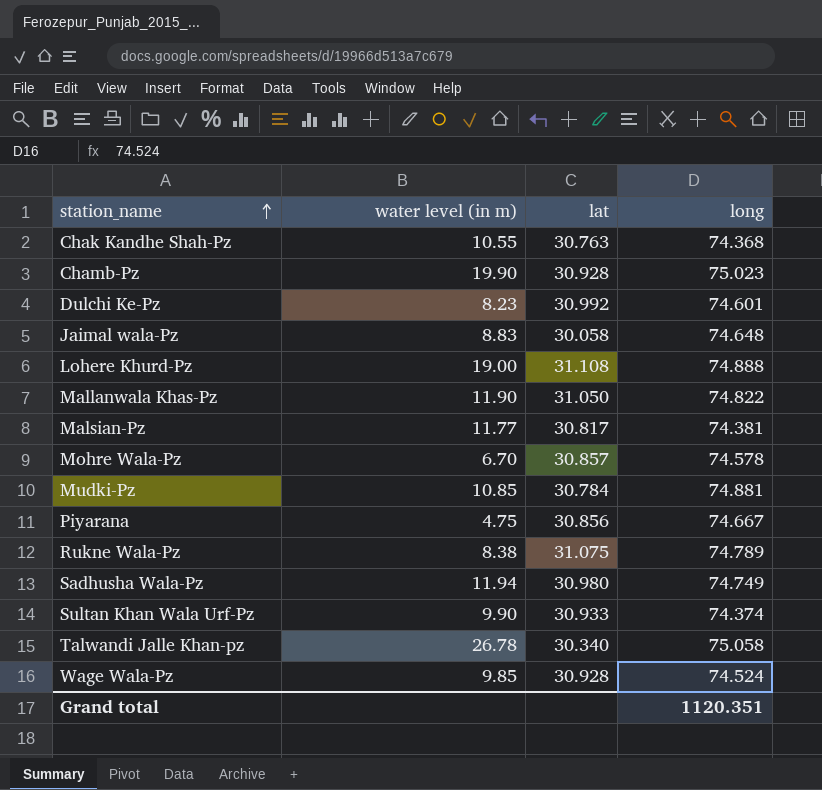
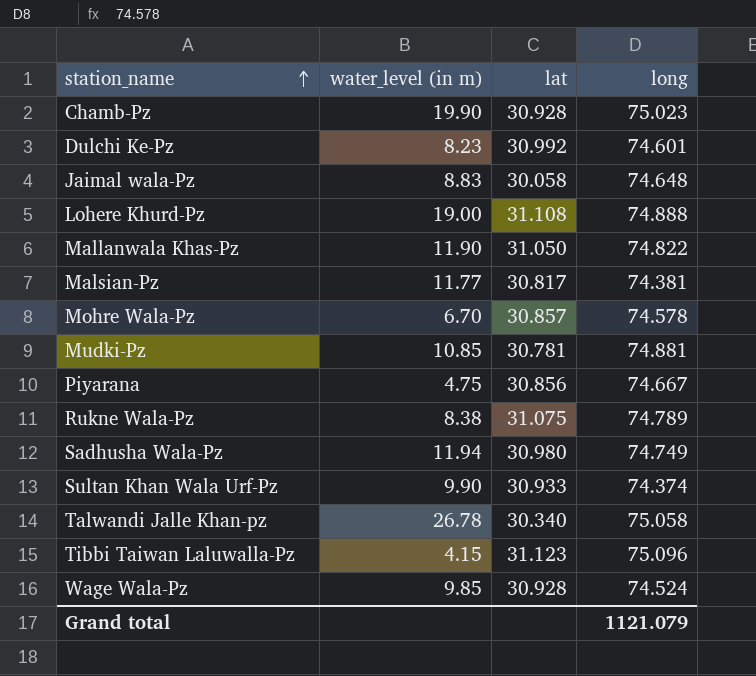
column name: water level (in m) -> water_level (in m)
row Chak Kandhe Shah-Pz: 10.55 | 30.763 | 74.368 -> none
Mudki-Pz | lat: 30.784 -> 30.781
row Tibbi Taiwan Laluwalla-Pz: none -> 4.15 | 31.123 | 75.096
Grand total | long: 1120.351 -> 1121.079

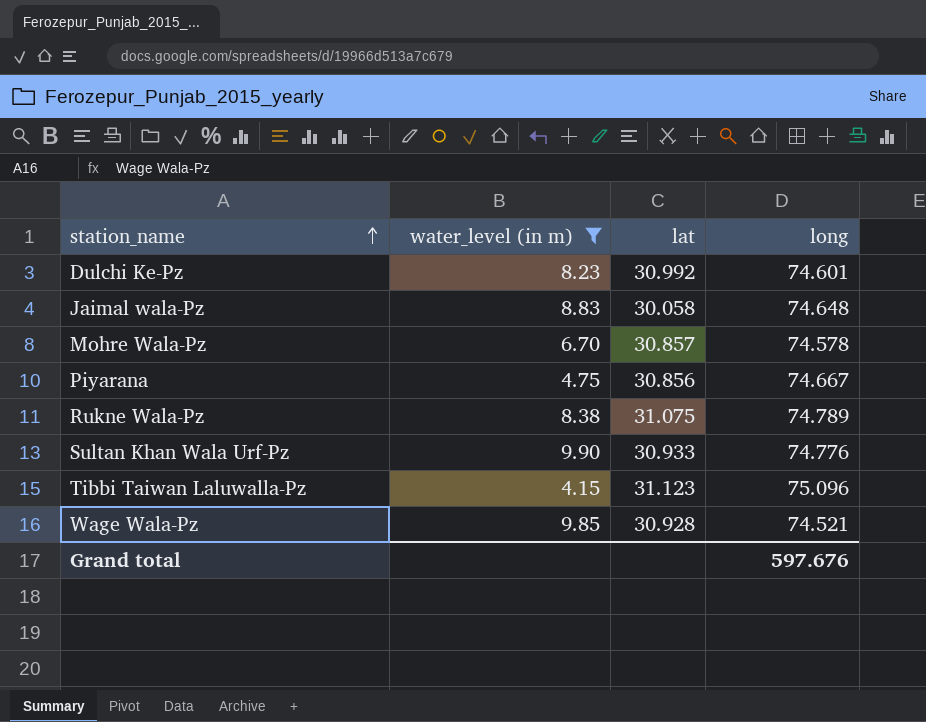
filter: none -> water_level (in m) <= 9.90
Sultan Khan Wala Urf-Pz | long: 74.374 -> 74.776
Wage Wala-Pz | long: 74.524 -> 74.521
Grand total | long: 1121.079 -> 597.676

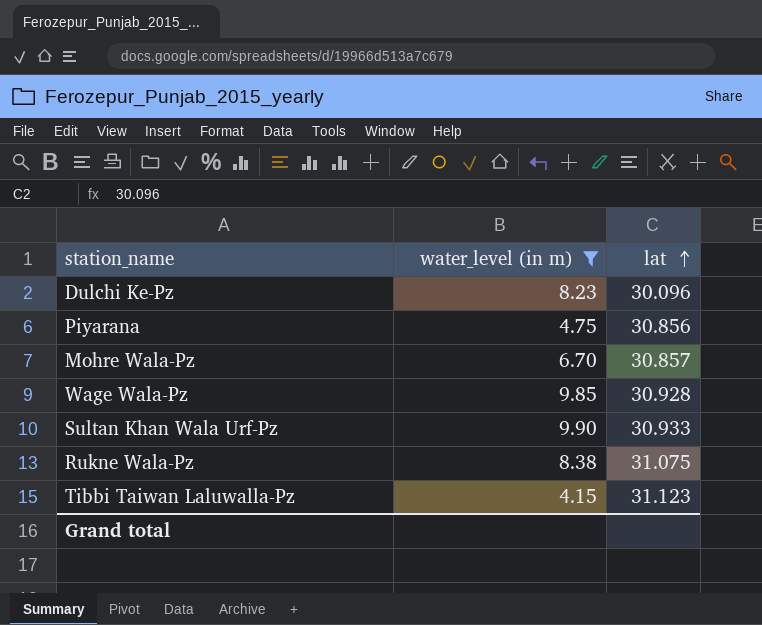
row order: station_name ascending -> lat ascending
column long | position: 4 -> none
row Jaimal wala-Pz: 8.83 | 30.058 | 74.648 -> none
Dulchi Ke-Pz | lat: 30.992 -> 30.096

